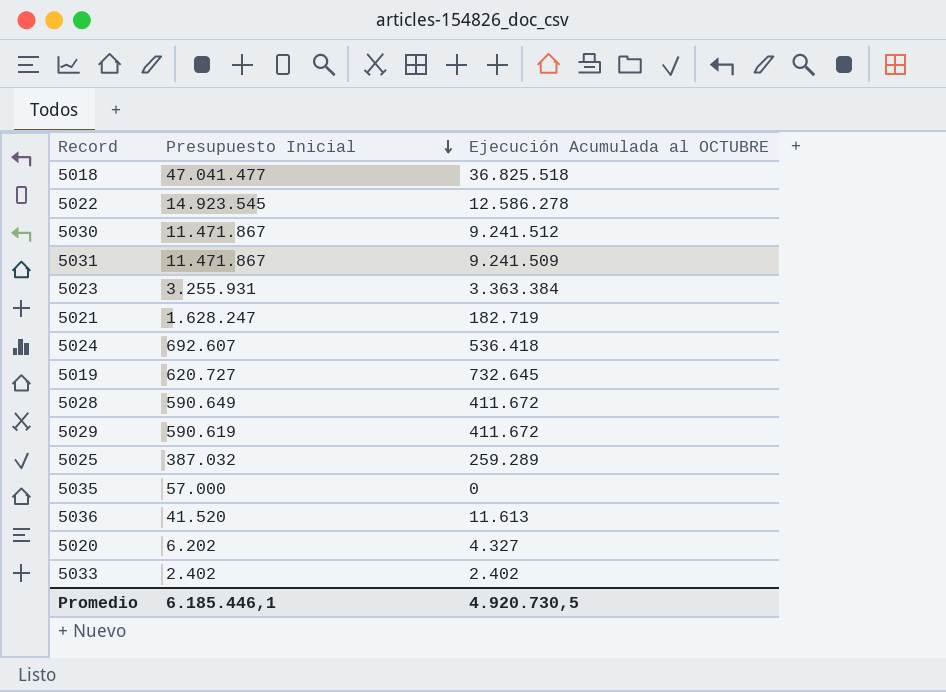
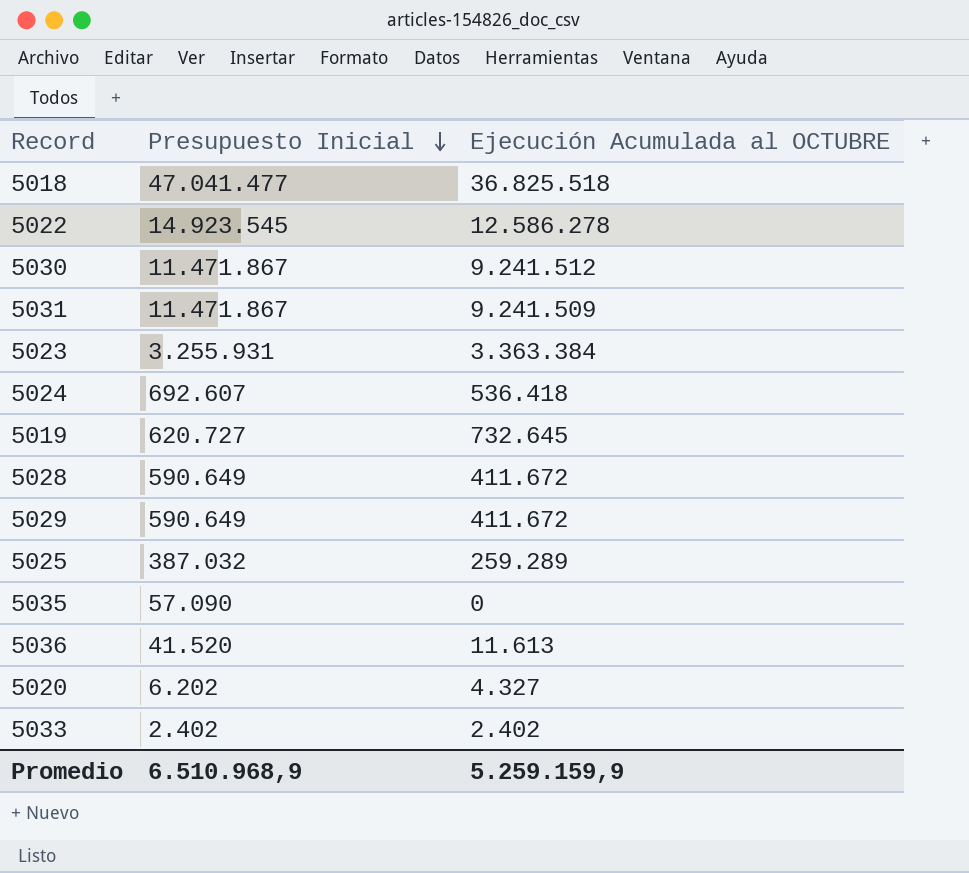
row 5021: 1.628.247 | 182.719 -> none
5029 | Presupuesto Inicial: 590.619 -> 590.649
5035 | Presupuesto Inicial: 57.000 -> 57.090
Promedio | Presupuesto Inicial: 6.185.446,1 -> 6.510.968,9
Promedio | Ejecución Acumulada al OCTUBRE: 4.920.730,5 -> 5.259.159,9

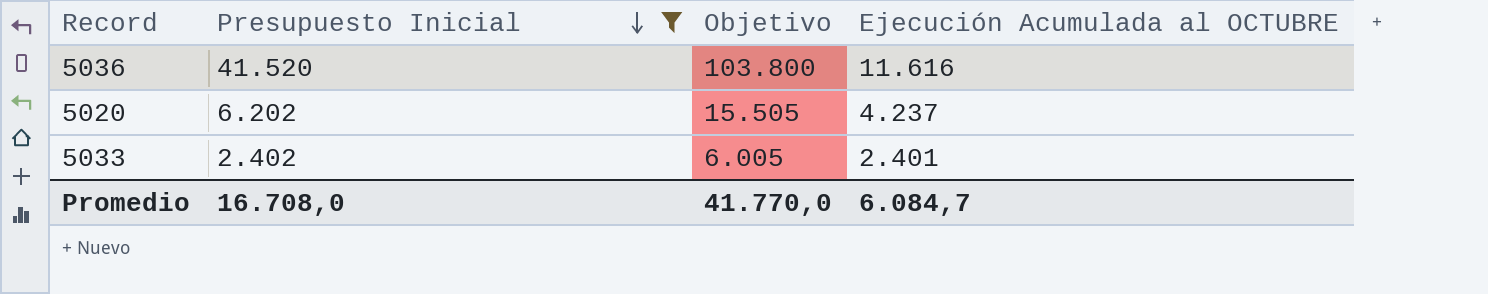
filter: none -> Presupuesto Inicial <= 41.520
column Objetivo | formula: none -> [Presupuesto Inicial] * 2,5
5036 | Ejecución Acumulada al OCTUBRE: 11.613 -> 11.616
5020 | Ejecución Acumulada al OCTUBRE: 4.327 -> 4.237
5033 | Ejecución Acumulada al OCTUBRE: 2.402 -> 2.401
Promedio | Presupuesto Inicial: 6.510.968,9 -> 16.708,0
Promedio | Ejecución Acumulada al OCTUBRE: 5.259.159,9 -> 6.084,7

